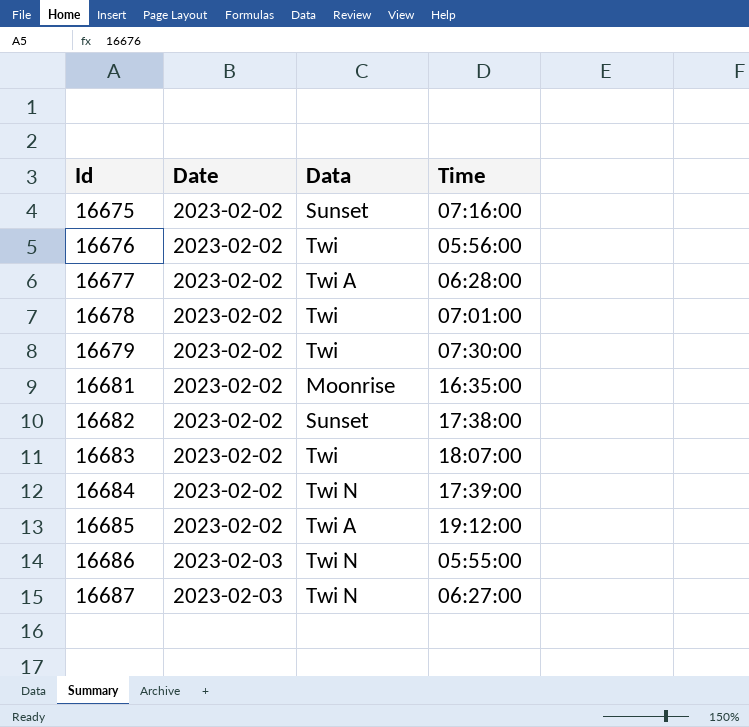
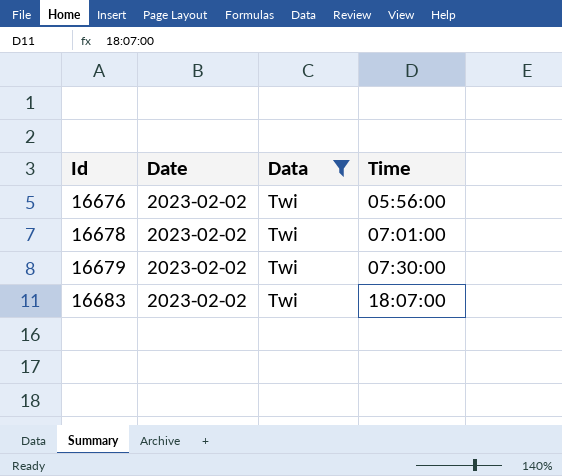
filter: none -> Data = Twi

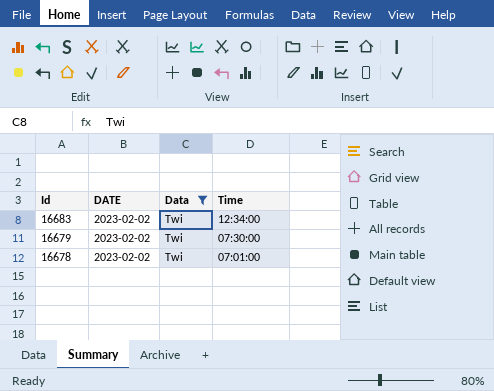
row order: Id ascending -> Id descending
column name: Date -> DATE
row 16676: 2023-02-02 | Twi | 05:56:00 -> none
16683 | Time: 18:07:00 -> 12:34:00

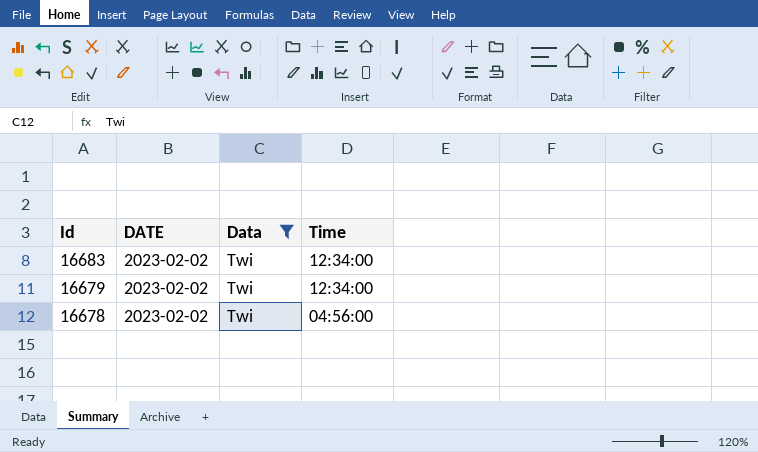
16679 | Time: 07:30:00 -> 12:34:00
16678 | Time: 07:01:00 -> 04:56:00

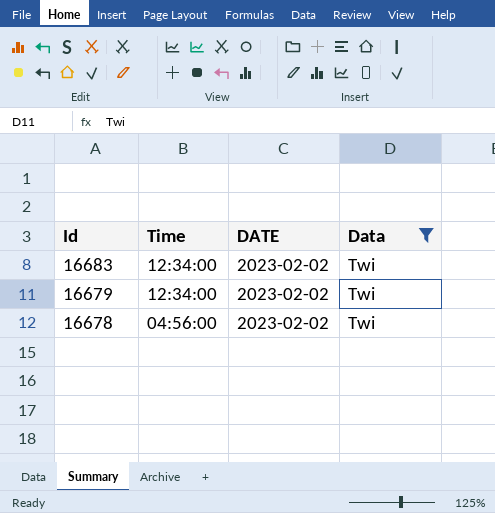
column Time | position: 4 -> 2

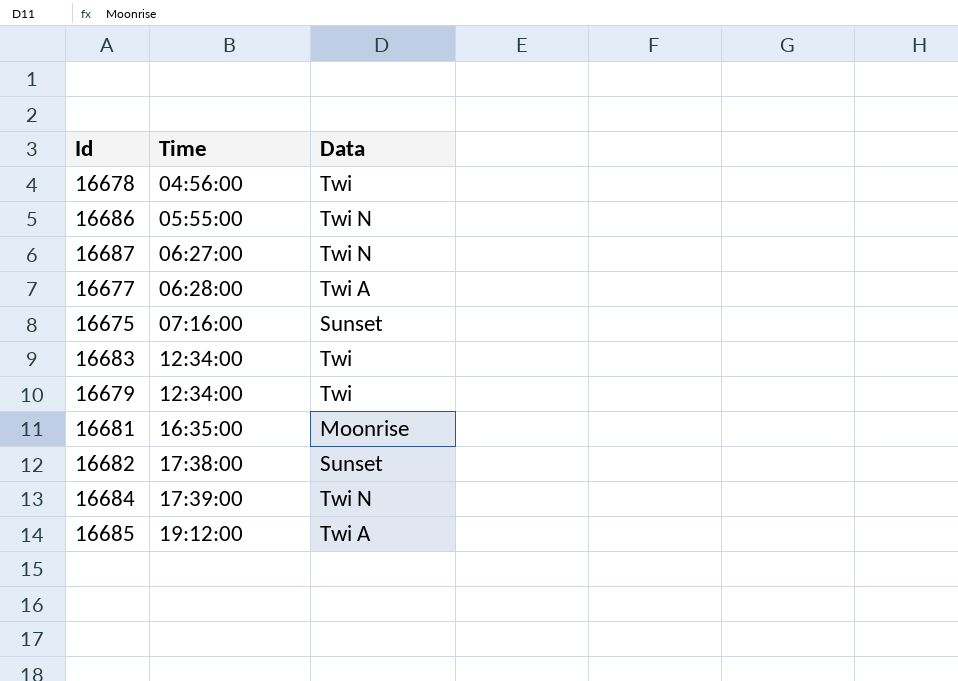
filter: Data = Twi -> none
row order: Id descending -> Time ascending
column DATE | position: 3 -> none

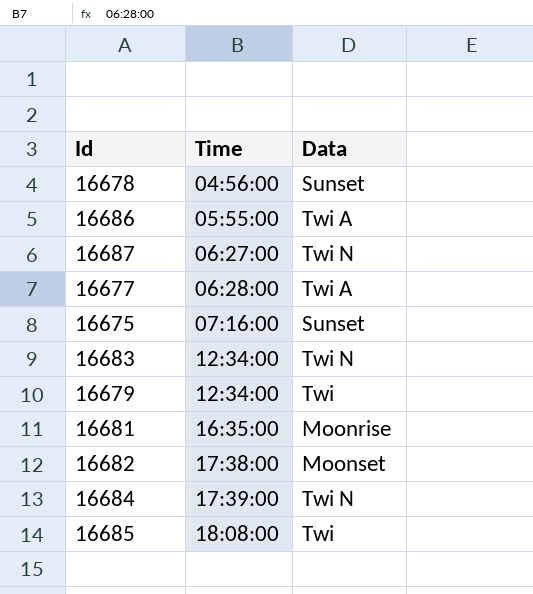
16678 | Data: Twi -> Sunset
16686 | Data: Twi N -> Twi A
16683 | Data: Twi -> Twi N
16682 | Data: Sunset -> Moonset
16685 | Time: 19:12:00 -> 18:08:00
16685 | Data: Twi A -> Twi

